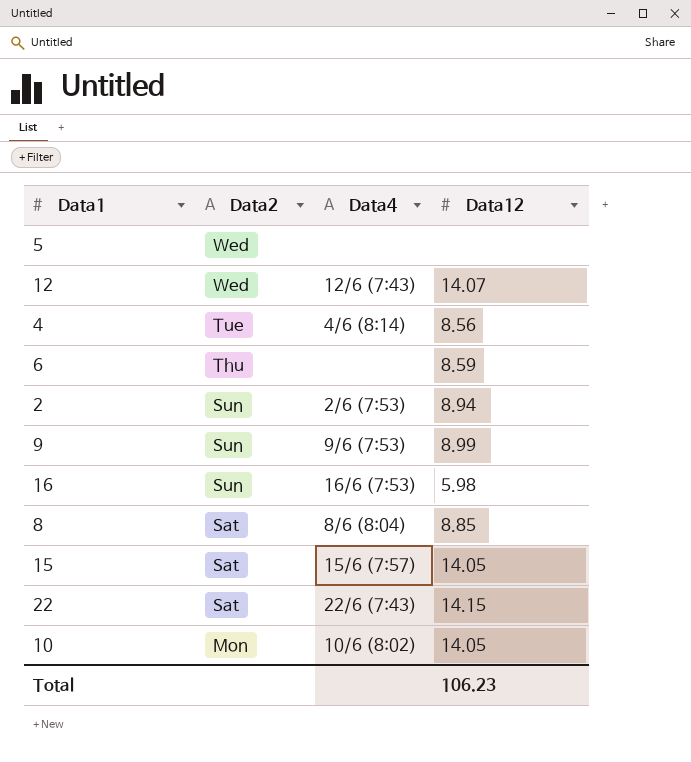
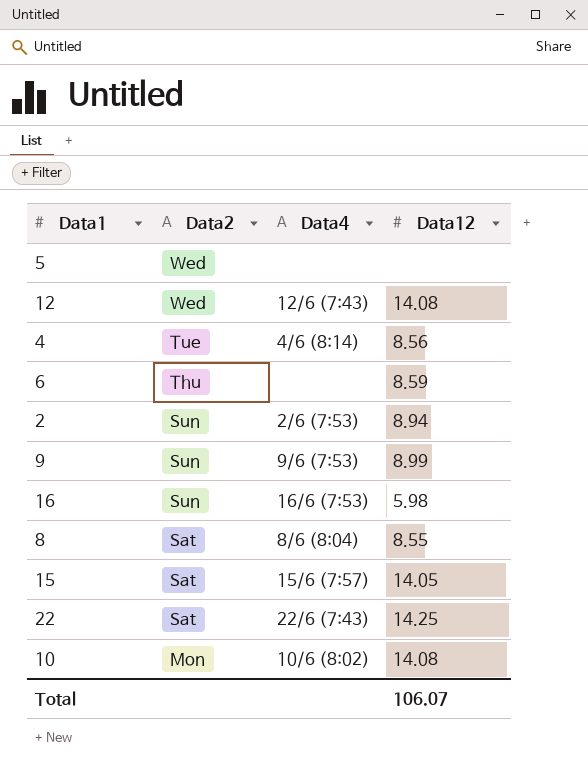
12 | Data12: 14.07 -> 14.08
8 | Data12: 8.85 -> 8.55
22 | Data12: 14.15 -> 14.25
10 | Data12: 14.05 -> 14.08
Total | Data12: 106.23 -> 106.07

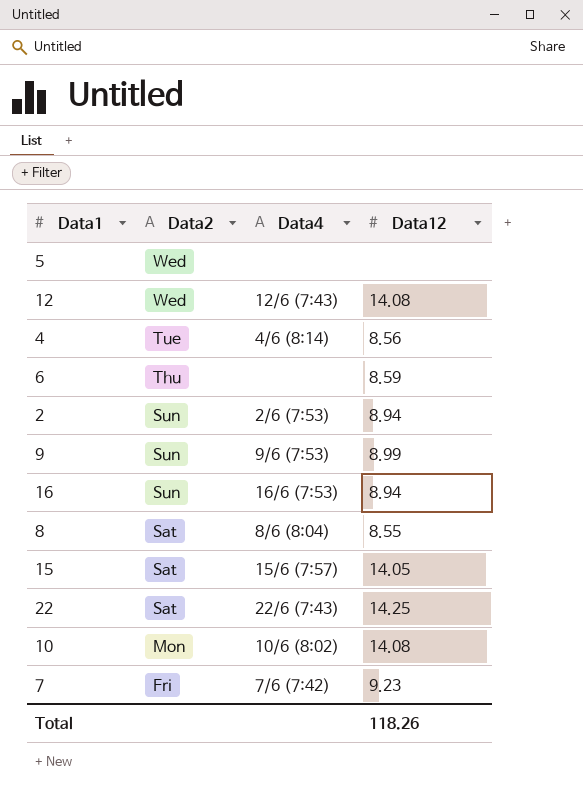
16 | Data12: 5.98 -> 8.94
row 7: none -> Fri | 7/6 (7:42) | 9.23
Total | Data12: 106.07 -> 118.26

